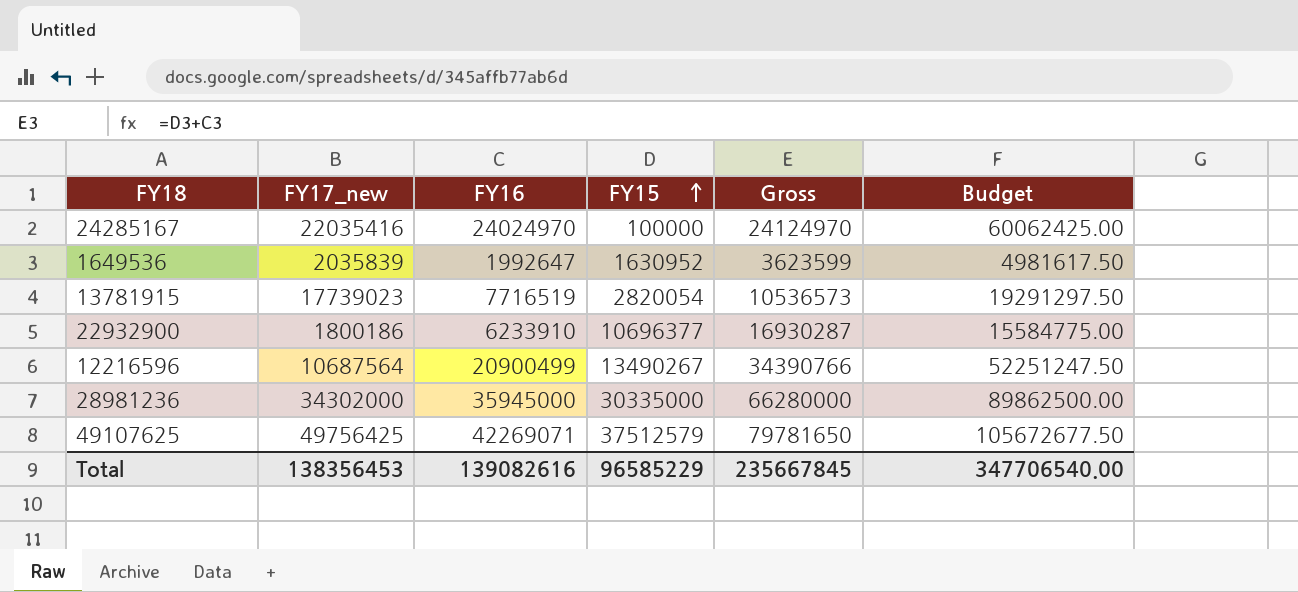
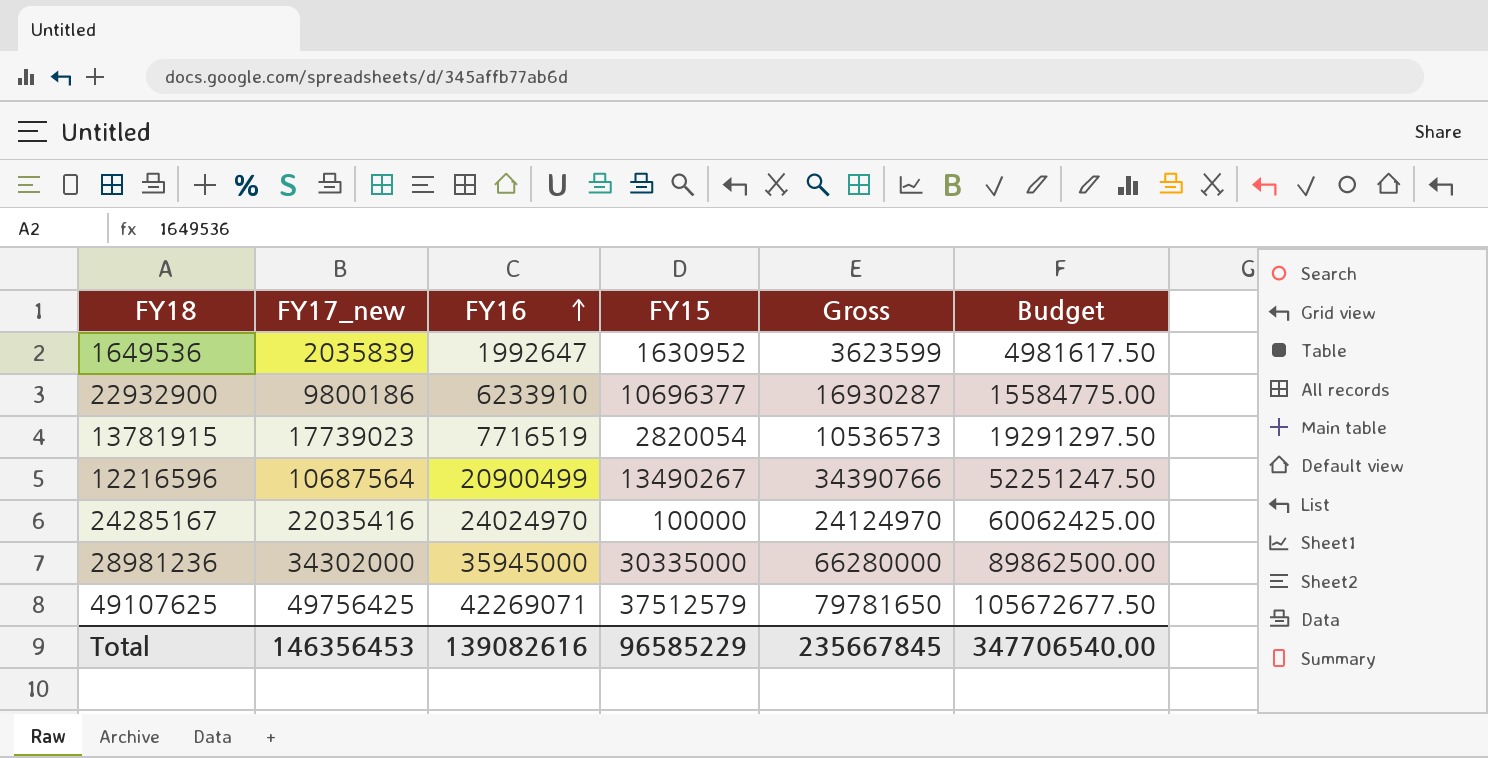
row order: FY15 ascending -> FY16 ascending
22932900 | FY17_new: 1800186 -> 9800186
Total | FY17_new: 138356453 -> 146356453

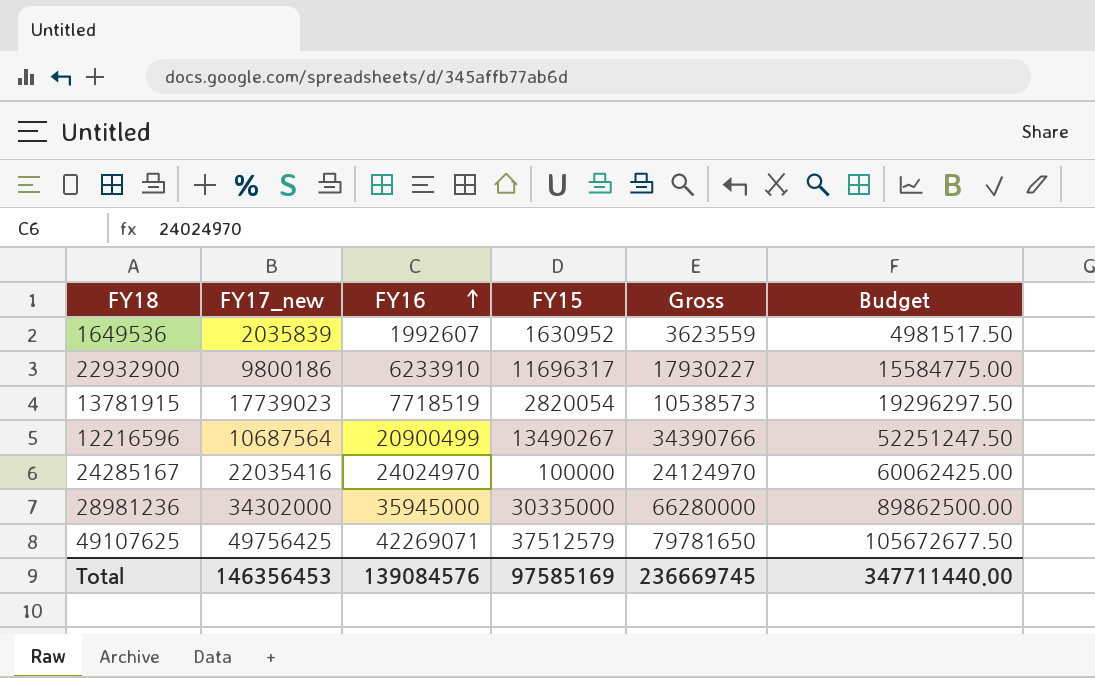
1649536 | FY16: 1992647 -> 1992607
1649536 | Gross: 3623599 -> 3623559
1649536 | Budget: 4981617.50 -> 4981517.50
22932900 | FY15: 10696377 -> 11696317
22932900 | Gross: 16930287 -> 17930227
13781915 | FY16: 7716519 -> 7718519
13781915 | Gross: 10536573 -> 10538573
13781915 | Budget: 19291297.50 -> 19296297.50
Total | FY16: 139082616 -> 139084576
Total | FY15: 96585229 -> 97585169
Total | Gross: 235667845 -> 236669745
Total | Budget: 347706540.00 -> 347711440.00

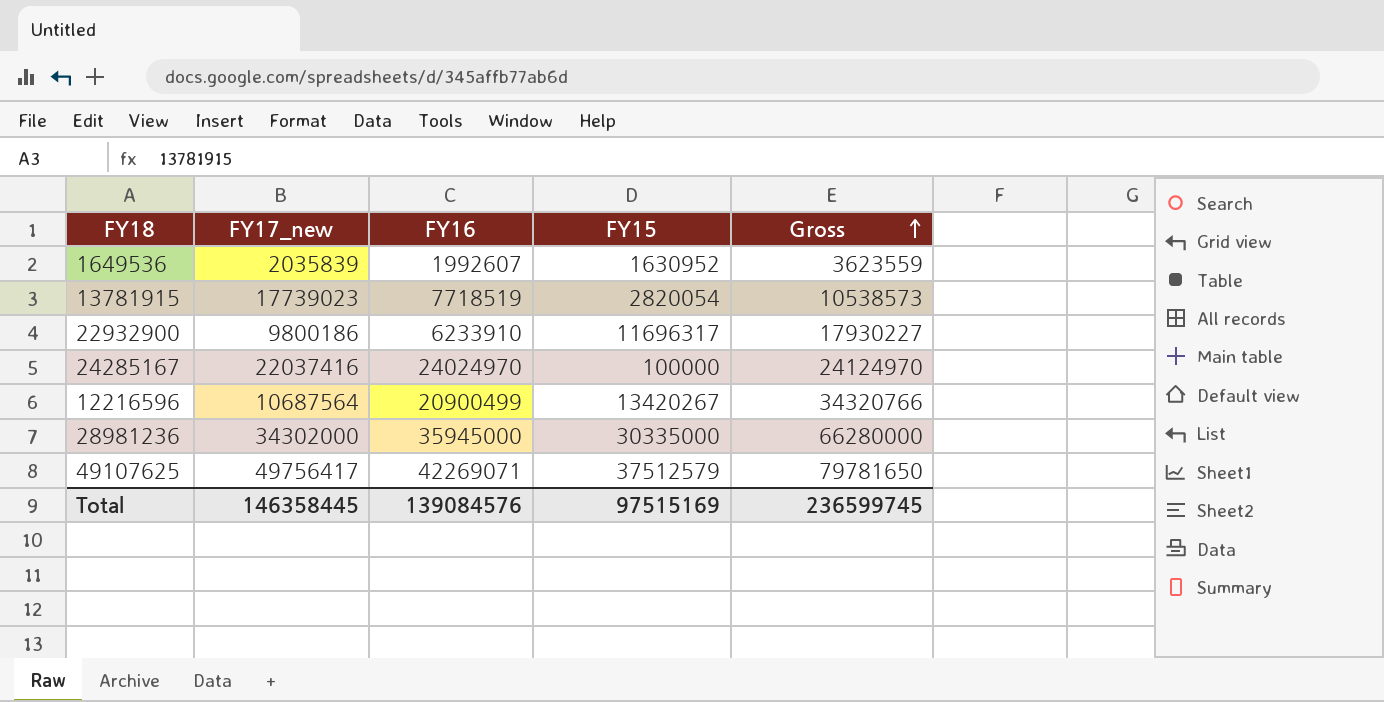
row order: FY16 ascending -> Gross ascending
column Budget | formula: [FY16] * 2.5 -> none
24285167 | FY17_new: 22035416 -> 22037416
12216596 | FY15: 13490267 -> 13420267
12216596 | Gross: 34390766 -> 34320766
49107625 | FY17_new: 49756425 -> 49756417
Total | FY17_new: 146356453 -> 146358445
Total | FY15: 97585169 -> 97515169
Total | Gross: 236669745 -> 236599745

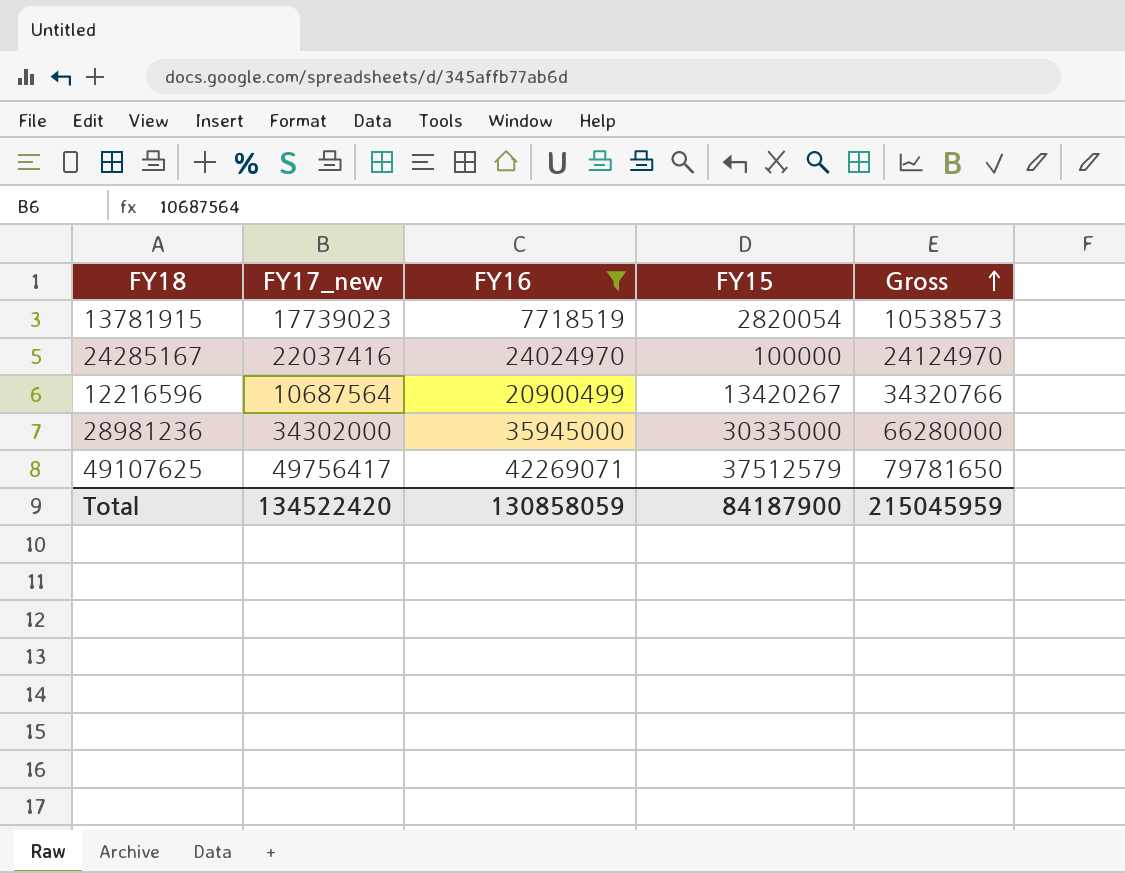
filter: none -> FY16 >= 7718519
Total | FY17_new: 146358445 -> 134522420
Total | FY16: 139084576 -> 130858059
Total | FY15: 97515169 -> 84187900
Total | Gross: 236599745 -> 215045959

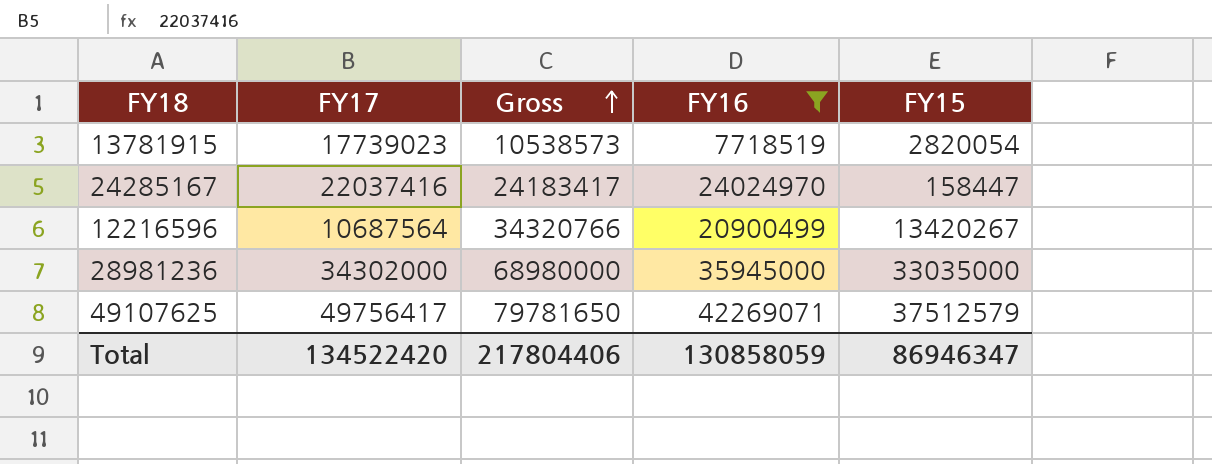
column name: FY17_new -> FY17
column Gross | position: 5 -> 3
24285167 | Gross: 24124970 -> 24183417
24285167 | FY15: 100000 -> 158447
28981236 | Gross: 66280000 -> 68980000
28981236 | FY15: 30335000 -> 33035000
Total | Gross: 215045959 -> 217804406
Total | FY15: 84187900 -> 86946347

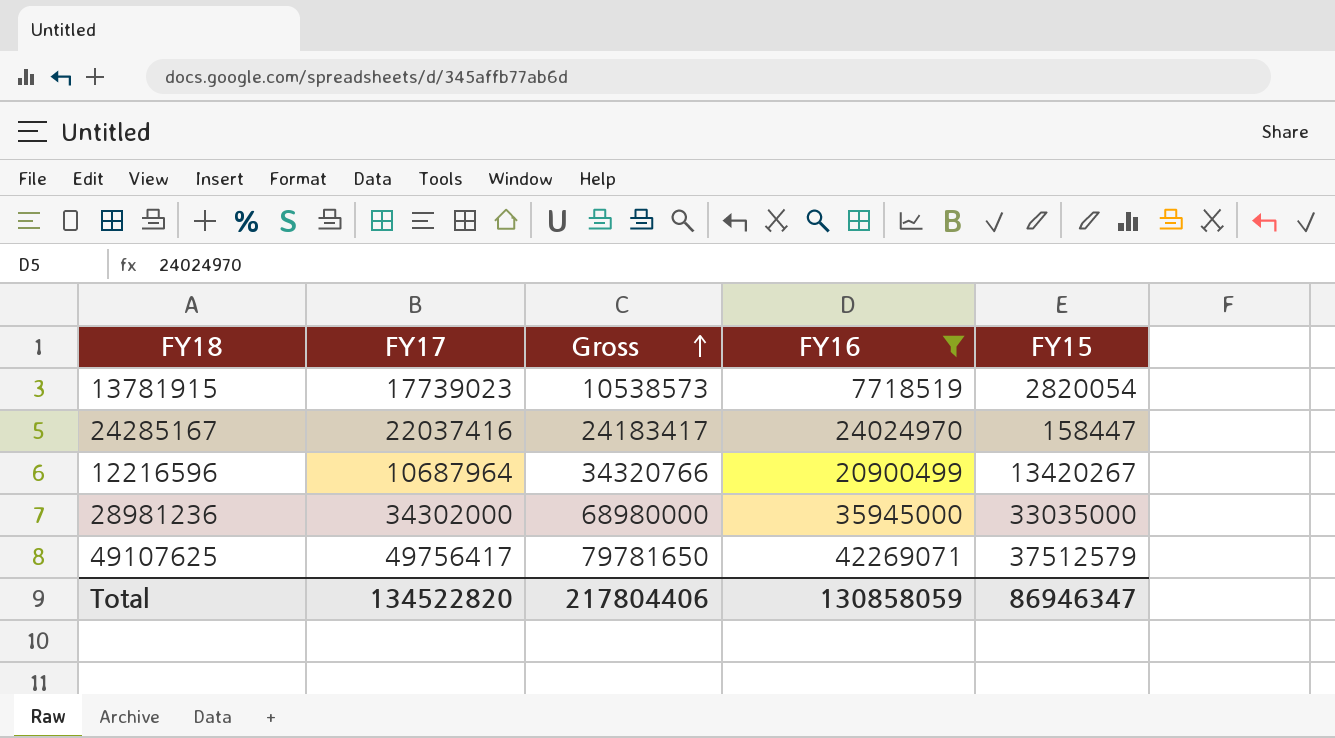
12216596 | FY17: 10687564 -> 10687964
Total | FY17: 134522420 -> 134522820

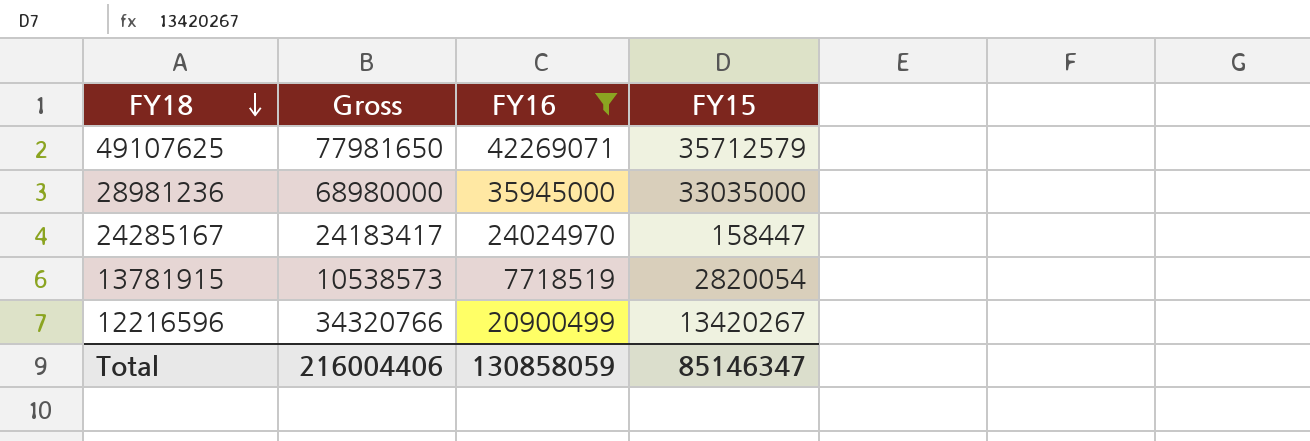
row order: Gross ascending -> FY18 descending
column FY17 | position: 2 -> none
49107625 | Gross: 79781650 -> 77981650
49107625 | FY15: 37512579 -> 35712579
Total | Gross: 217804406 -> 216004406
Total | FY15: 86946347 -> 85146347

